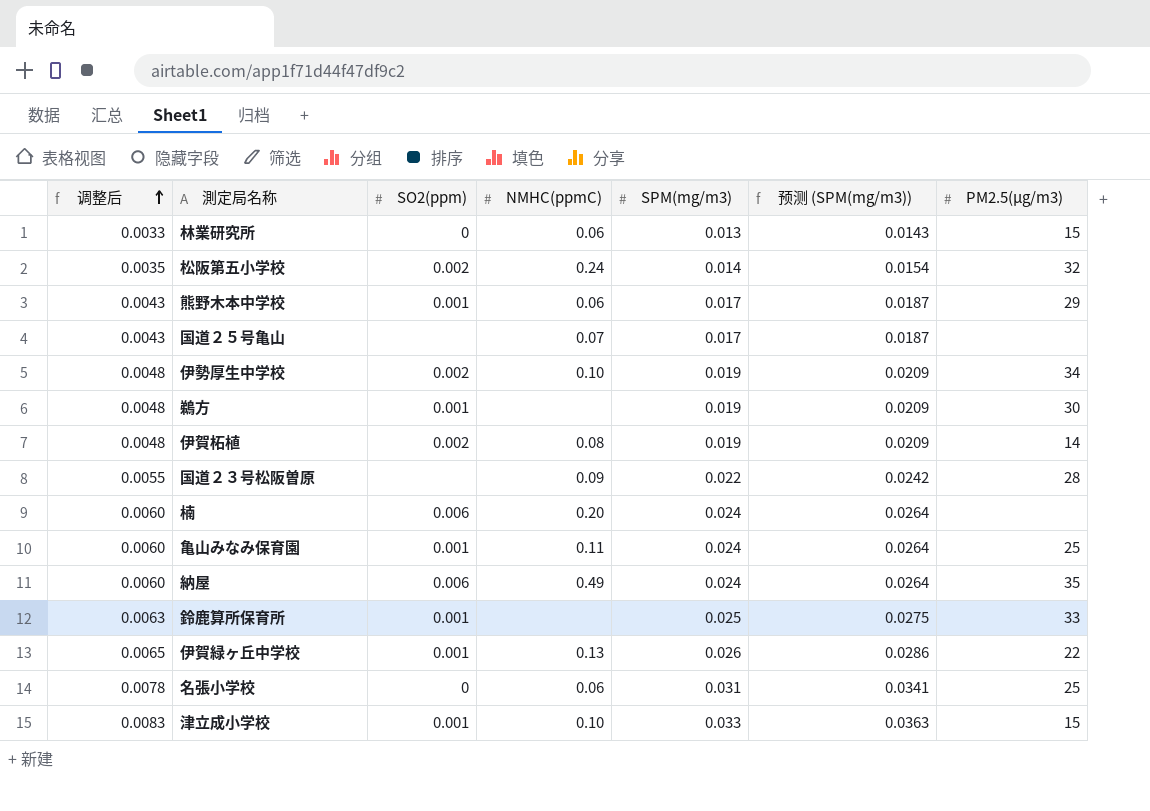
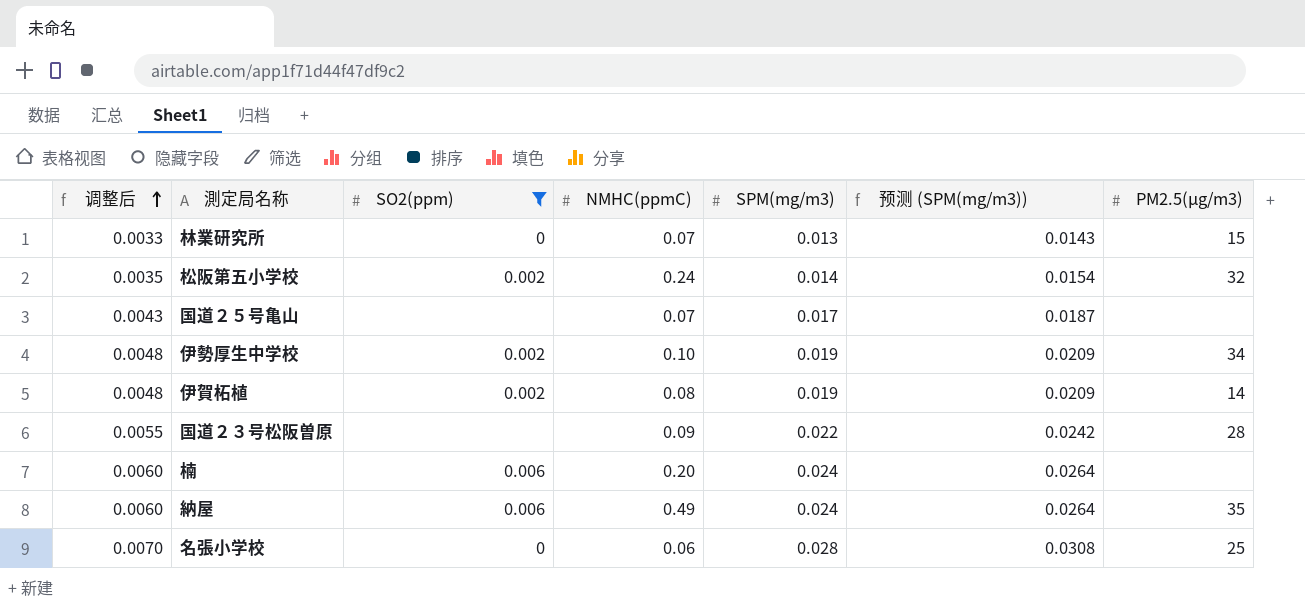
filter: none -> SO2(ppm) != 0.001
林業研究所 | NMHC(ppmC): 0.06 -> 0.07
名張小学校 | 调整后: 0.0078 -> 0.0070
名張小学校 | SPM(mg/m3): 0.031 -> 0.028
名張小学校 | 预测 (SPM(mg/m3)): 0.0341 -> 0.0308

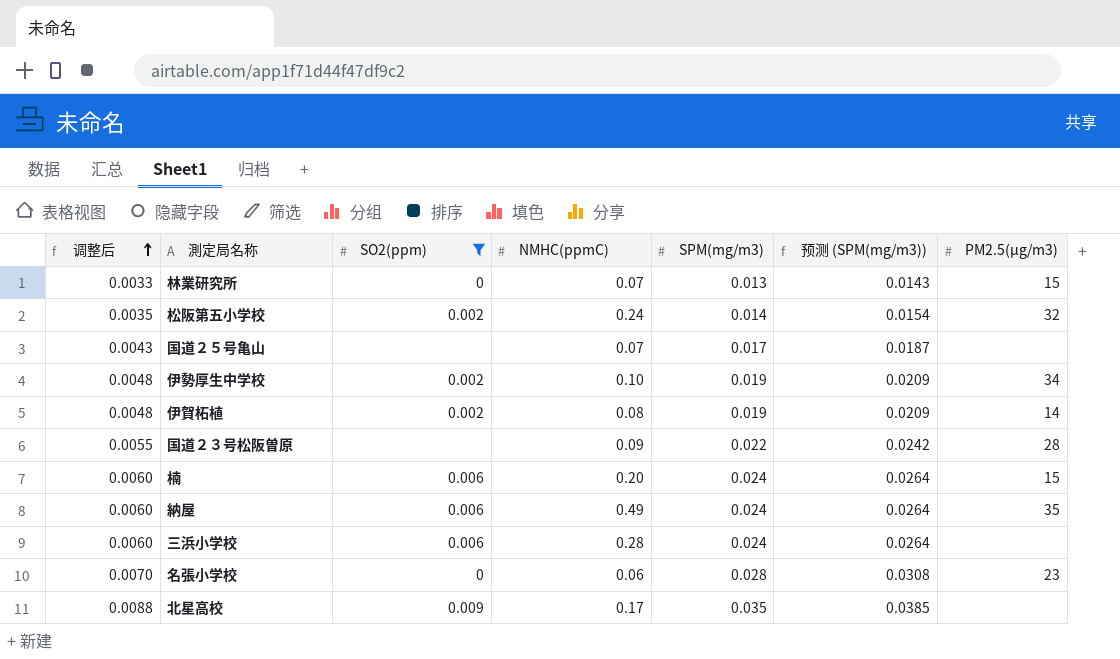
楠 | PM2.5(μg/m3): none -> 15
row 三浜小学校: none -> 0.0060 | 0.006 | 0.28 | 0.024 | 0.0264 | none
名張小学校 | PM2.5(μg/m3): 25 -> 23
row 北星高校: none -> 0.0088 | 0.009 | 0.17 | 0.035 | 0.0385 | none

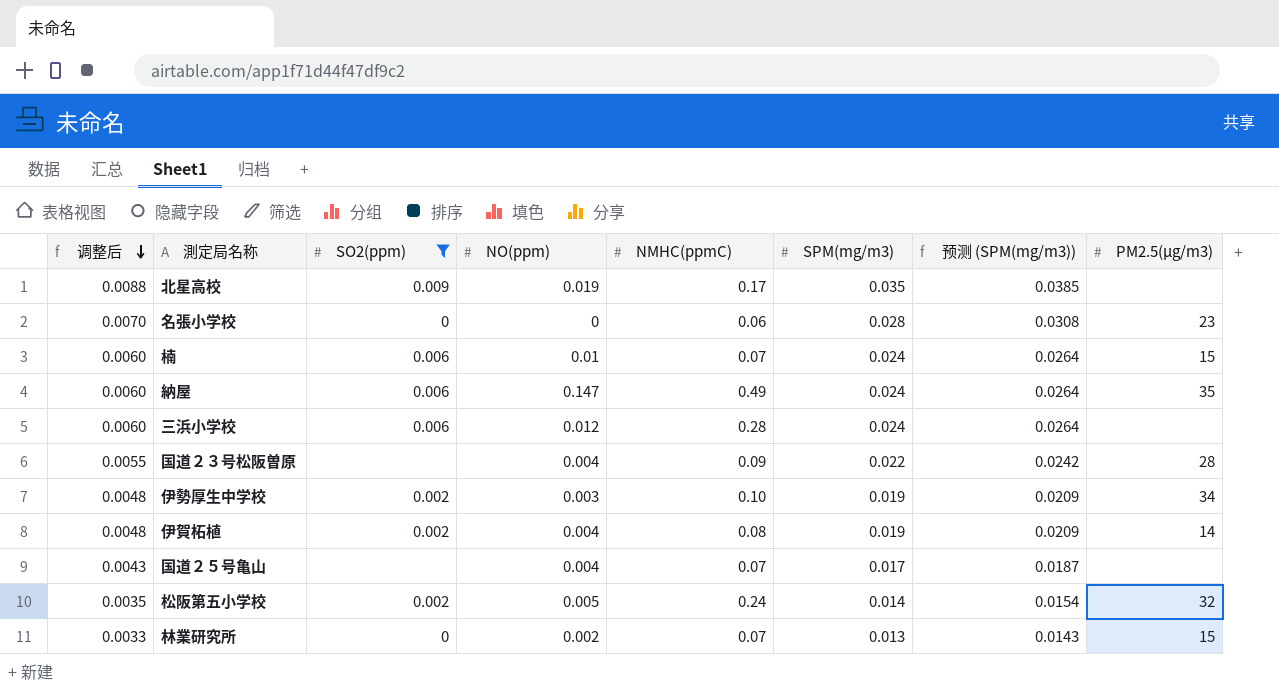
row order: 调整后 ascending -> 调整后 descending
column NO(ppm) | position: none -> 4
楠 | NMHC(ppmC): 0.20 -> 0.07

